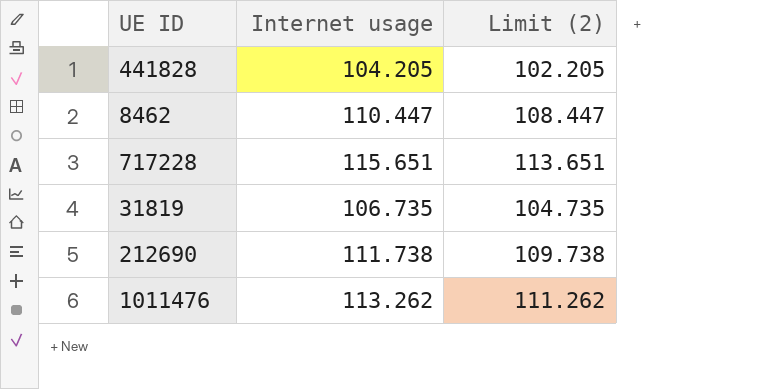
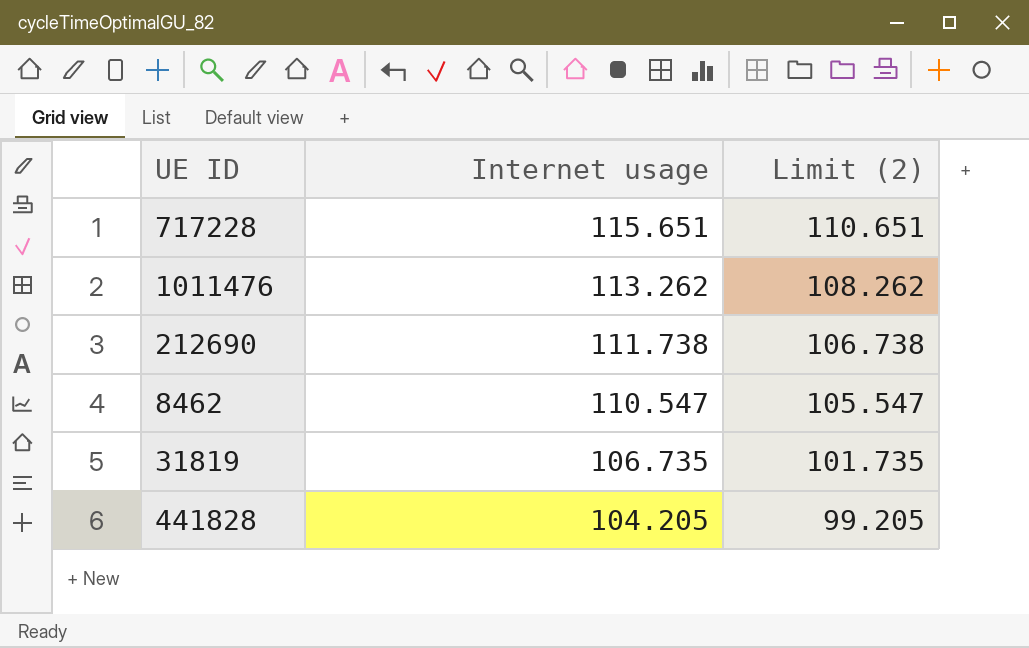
row order: none -> Internet usage descending
column Limit (2) | formula: [Internet usage] - 2 -> [Internet usage] - 5
8462 | Internet usage: 110.447 -> 110.547

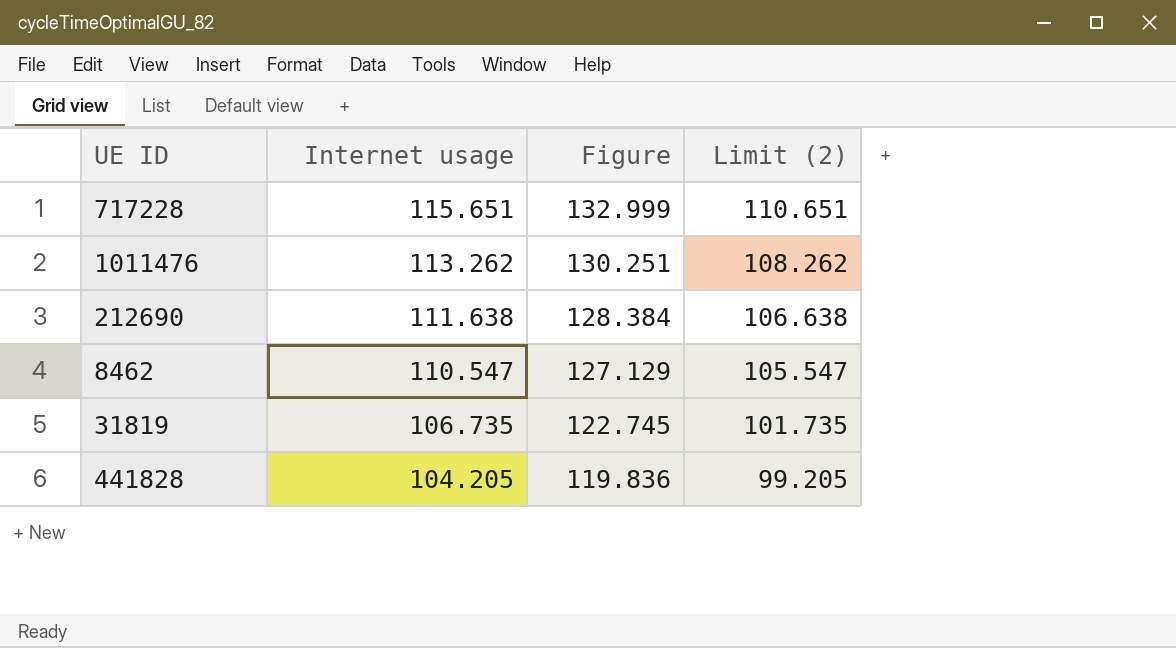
column Figure | formula: none -> [Internet usage] * 1.15
212690 | Internet usage: 111.738 -> 111.638
212690 | Limit (2): 106.738 -> 106.638

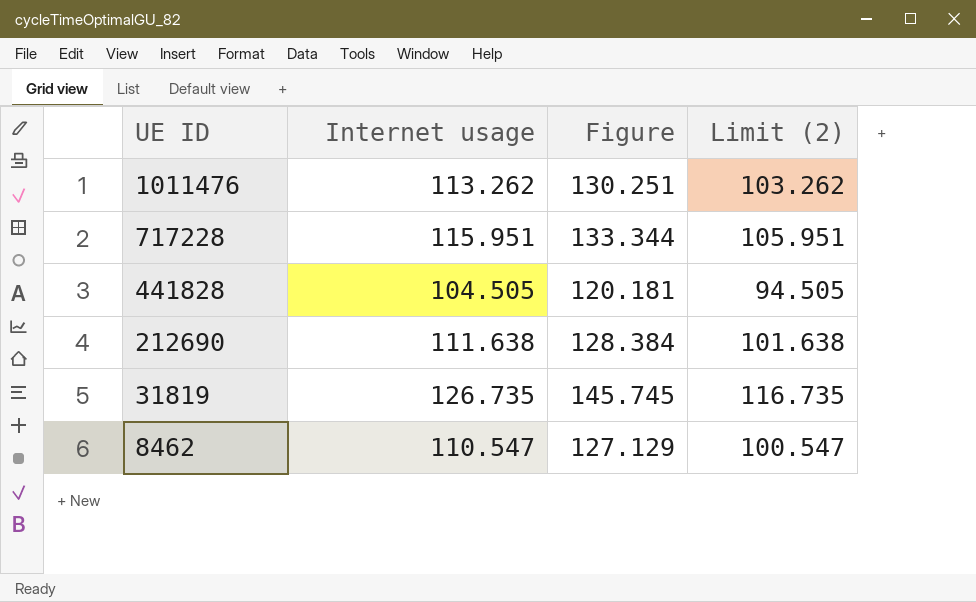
row order: Internet usage descending -> UE ID descending
column Limit (2) | formula: [Internet usage] - 5 -> [Internet usage] - 10
717228 | Internet usage: 115.651 -> 115.951
717228 | Figure: 132.999 -> 133.344
441828 | Internet usage: 104.205 -> 104.505
441828 | Figure: 119.836 -> 120.181
31819 | Internet usage: 106.735 -> 126.735
31819 | Figure: 122.745 -> 145.745

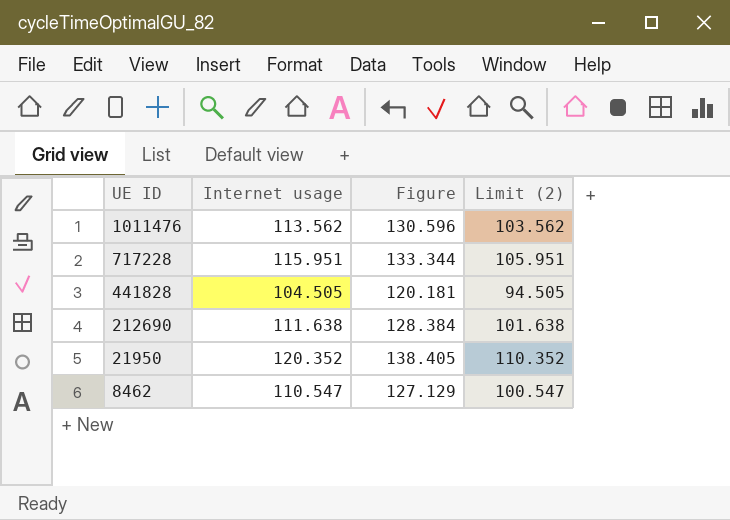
row 31819: 126.735 | 145.745 | 116.735 -> none
1011476 | Internet usage: 113.262 -> 113.562
1011476 | Figure: 130.251 -> 130.596
1011476 | Limit (2): 103.262 -> 103.562
row 21950: none -> 120.352 | 138.405 | 110.352

